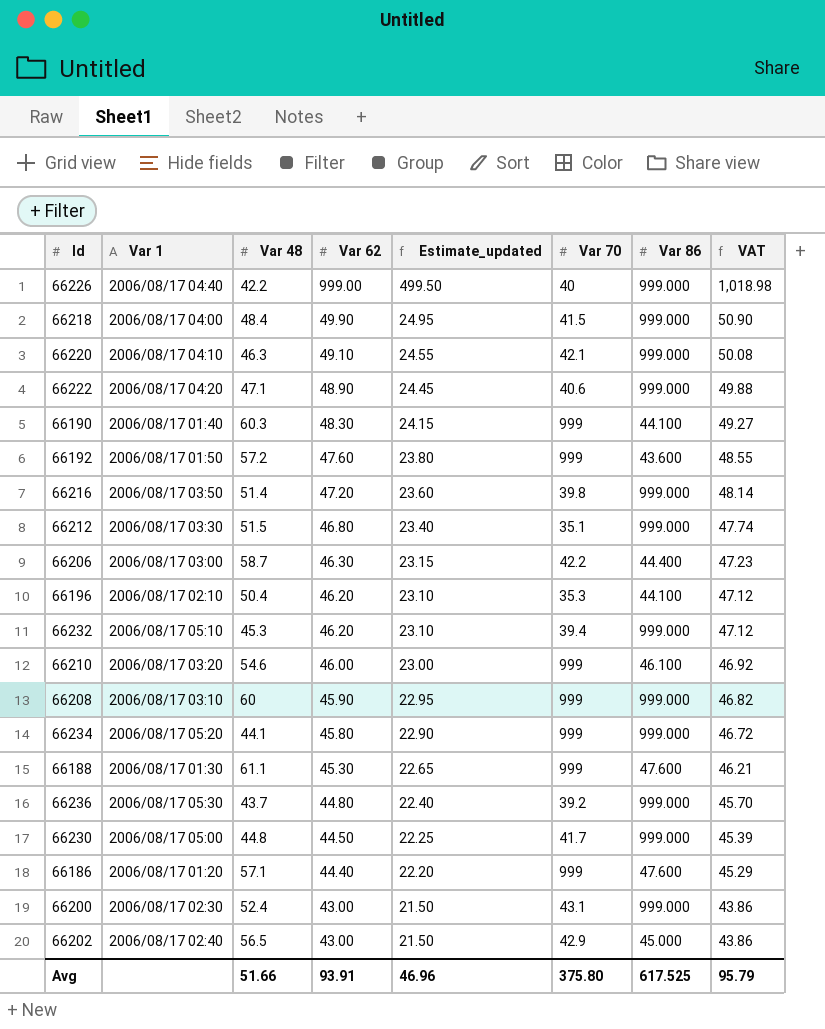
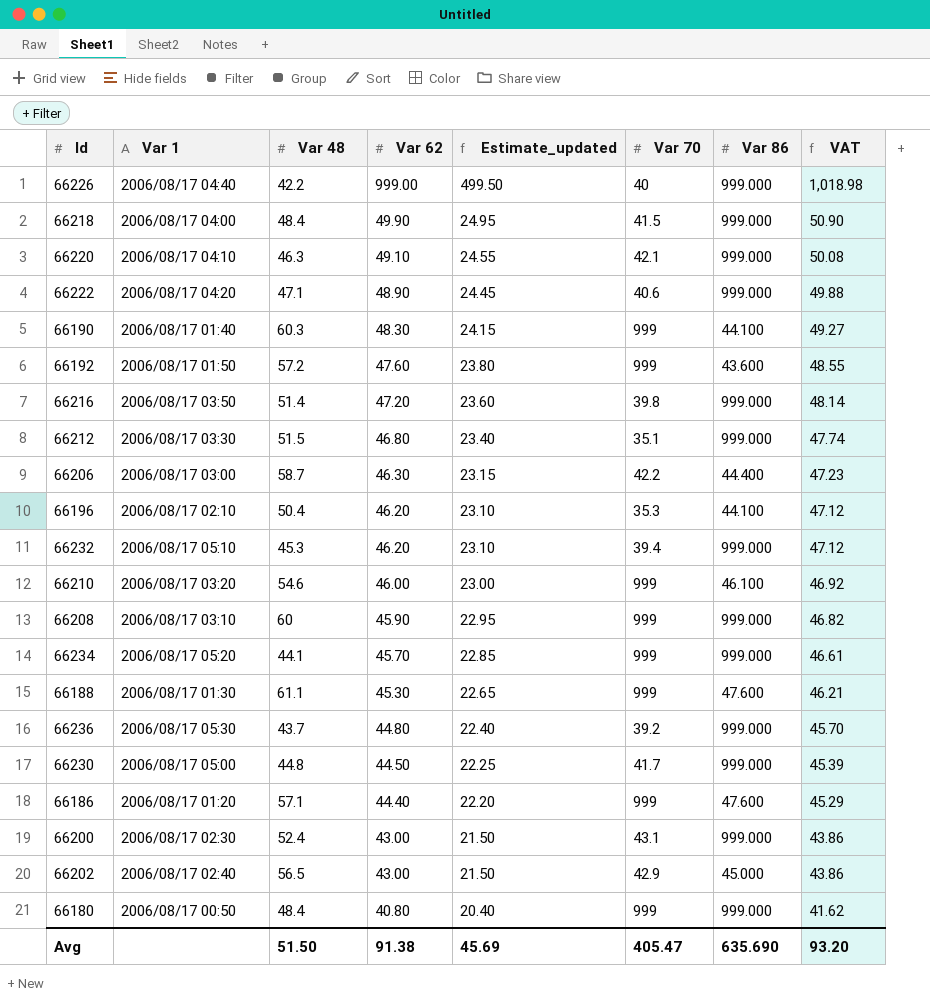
66234 | Var 62: 45.80 -> 45.70
66234 | Estimate_updated: 22.90 -> 22.85
66234 | VAT: 46.72 -> 46.61
row 66180: none -> 2006/08/17 00:50 | 48.4 | 40.80 | 20.40 | 999 | 999.000 | 41.62
Avg | Var 48: 51.66 -> 51.50
Avg | Var 62: 93.91 -> 91.38
Avg | Estimate_updated: 46.96 -> 45.69
Avg | Var 70: 375.80 -> 405.47
Avg | Var 86: 617.525 -> 635.690
Avg | VAT: 95.79 -> 93.20

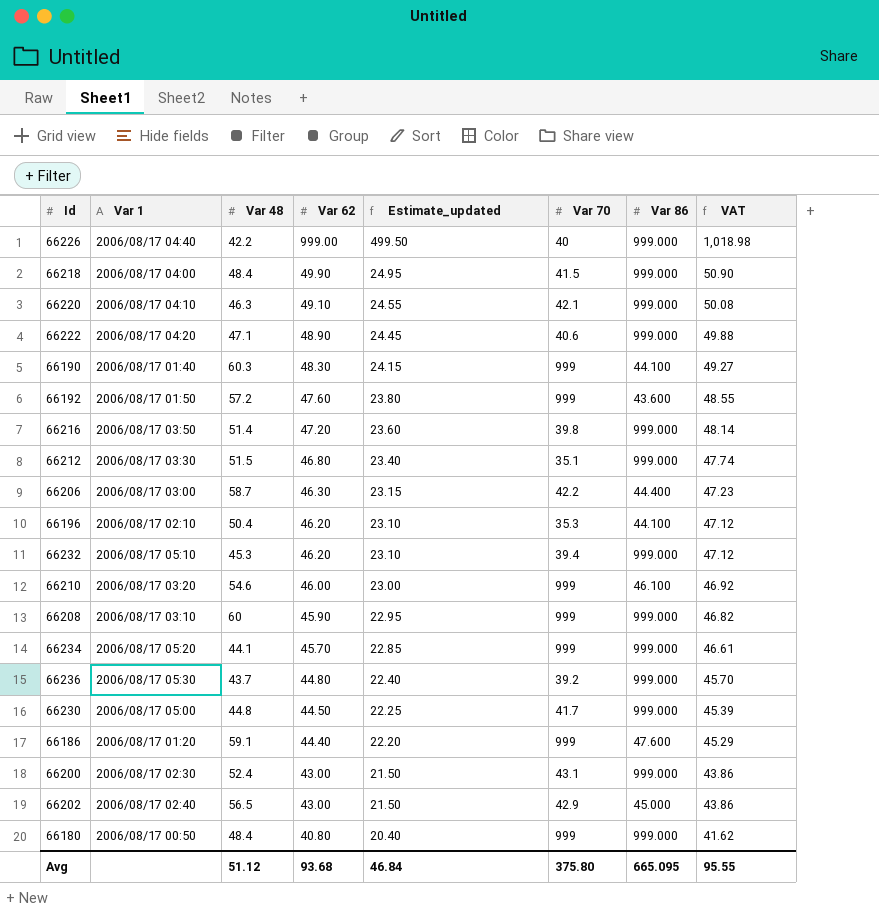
row 66188: 2006/08/17 01:30 | 61.1 | 45.30 | 22.65 | 999 | 47.600 | 46.21 -> none
66186 | Var 48: 57.1 -> 59.1
Avg | Var 48: 51.50 -> 51.12
Avg | Var 62: 91.38 -> 93.68
Avg | Estimate_updated: 45.69 -> 46.84
Avg | Var 70: 405.47 -> 375.80
Avg | Var 86: 635.690 -> 665.095
Avg | VAT: 93.20 -> 95.55

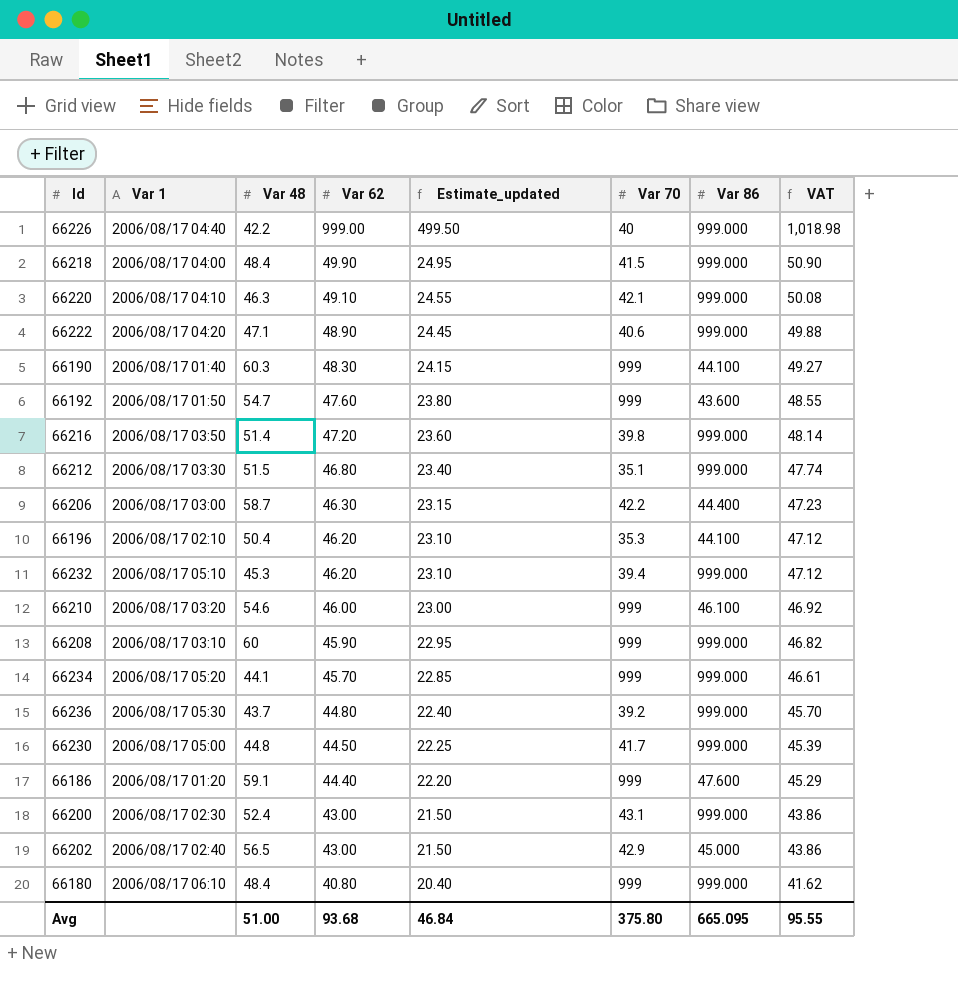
66192 | Var 48: 57.2 -> 54.7
66180 | Var 1: 2006/08/17 00:50 -> 2006/08/17 06:10
Avg | Var 48: 51.12 -> 51.00

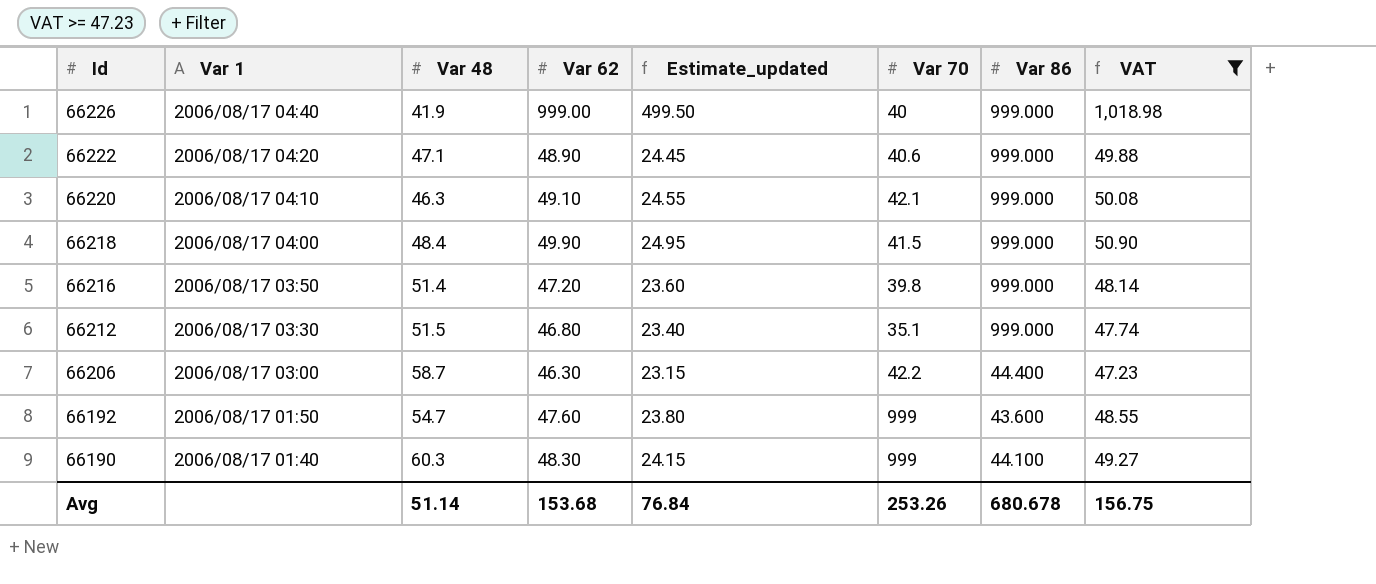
filter: none -> VAT >= 47.23
row order: Var 62 descending -> Id descending
66226 | Var 48: 42.2 -> 41.9
Avg | Var 48: 51.00 -> 51.14
Avg | Var 62: 93.68 -> 153.68
Avg | Estimate_updated: 46.84 -> 76.84
Avg | Var 70: 375.80 -> 253.26
Avg | Var 86: 665.095 -> 680.678
Avg | VAT: 95.55 -> 156.75

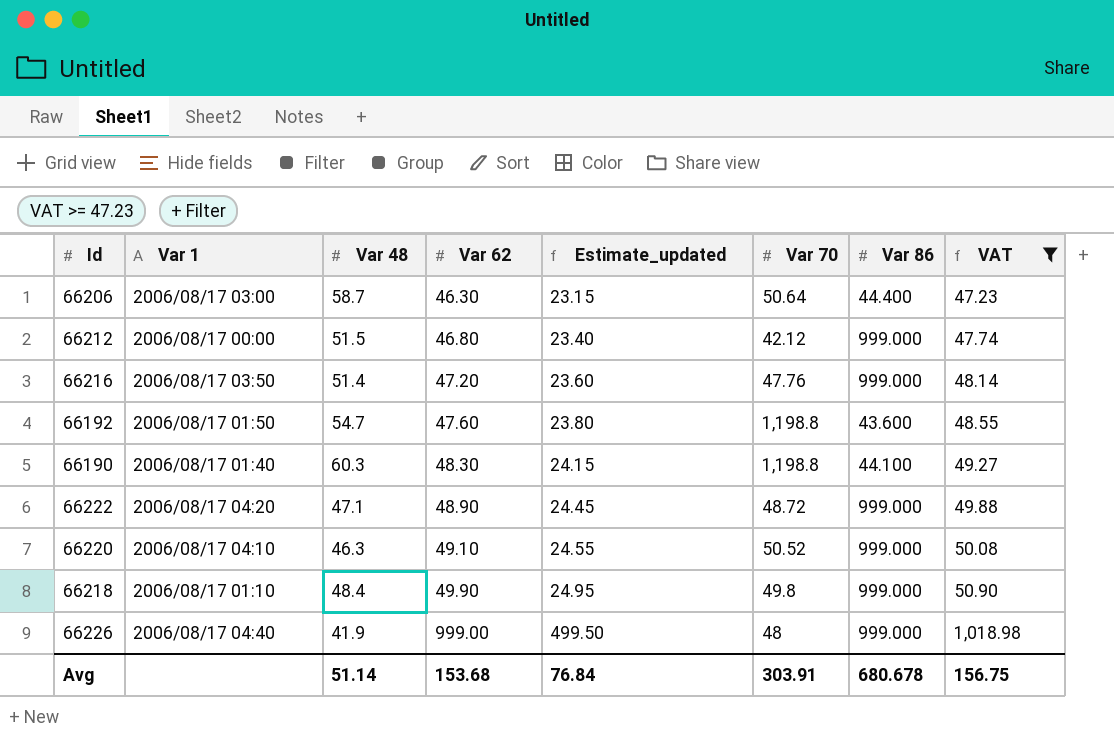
row order: Id descending -> Var 62 ascending
66206 | Var 70: 42.2 -> 50.64
66212 | Var 1: 2006/08/17 03:30 -> 2006/08/17 00:00
66212 | Var 70: 35.1 -> 42.12
66216 | Var 70: 39.8 -> 47.76
66192 | Var 70: 999 -> 1,198.8
66190 | Var 70: 999 -> 1,198.8
66222 | Var 70: 40.6 -> 48.72
66220 | Var 70: 42.1 -> 50.52
66218 | Var 1: 2006/08/17 04:00 -> 2006/08/17 01:10
66218 | Var 70: 41.5 -> 49.8
66226 | Var 70: 40 -> 48
Avg | Var 70: 253.26 -> 303.91

